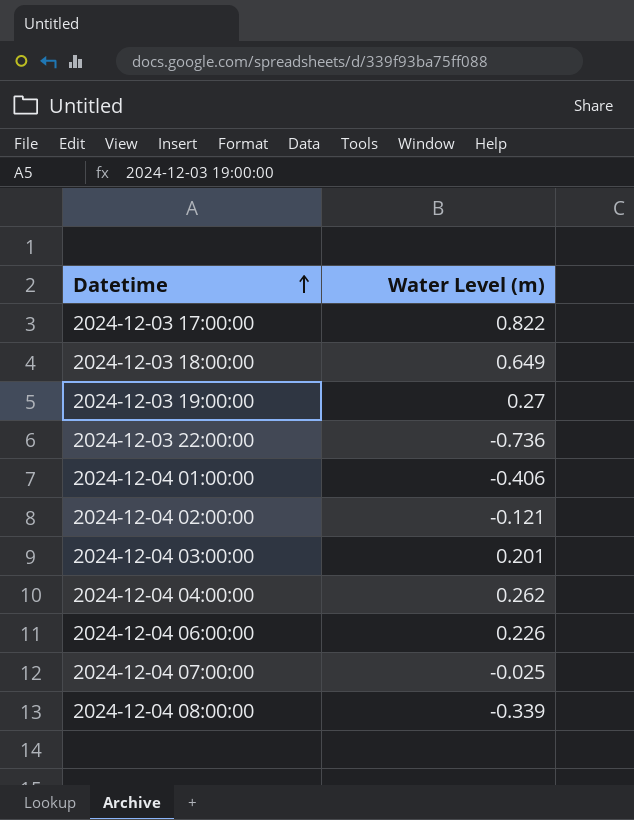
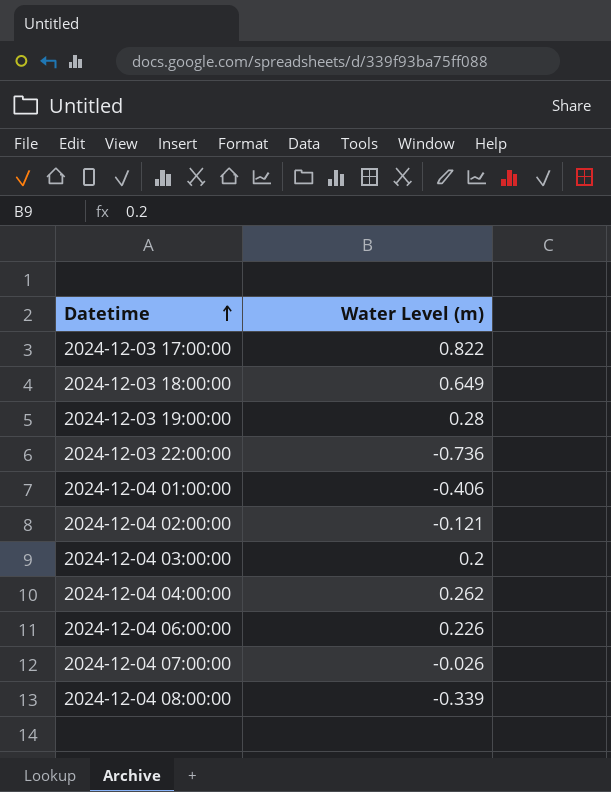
2024-12-03 19:00:00 | Water Level (m): 0.27 -> 0.28
2024-12-04 03:00:00 | Water Level (m): 0.201 -> 0.2
2024-12-04 07:00:00 | Water Level (m): -0.025 -> -0.026

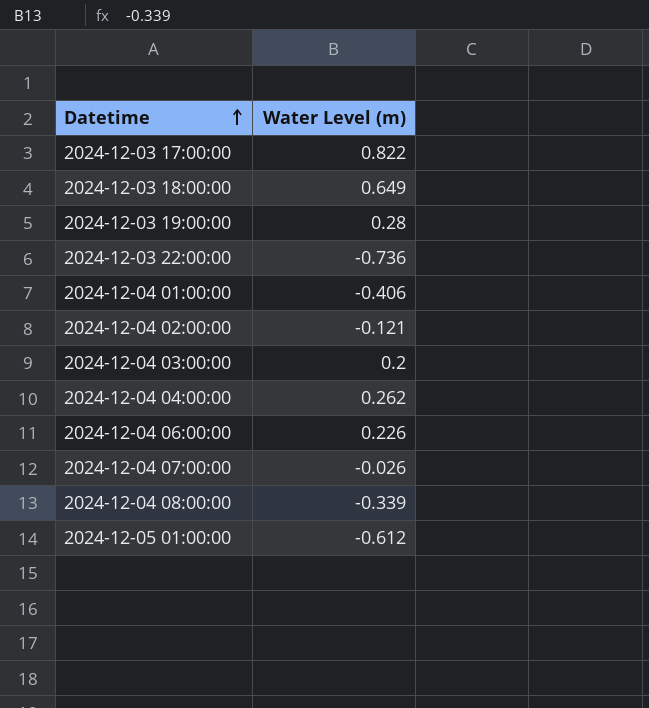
row 2024-12-05 01:00:00: none -> -0.612

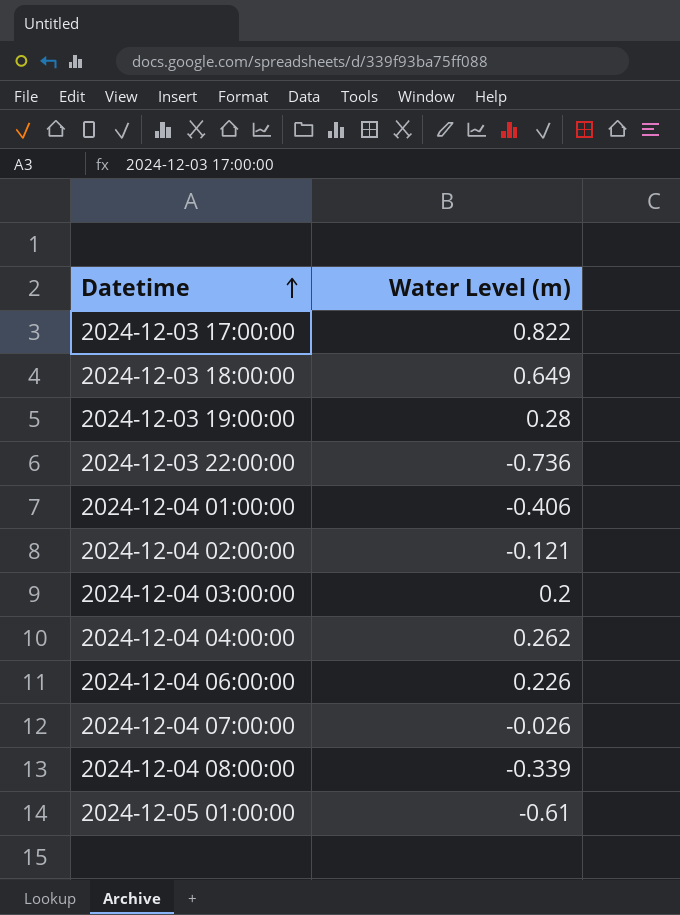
2024-12-05 01:00:00 | Water Level (m): -0.612 -> -0.61

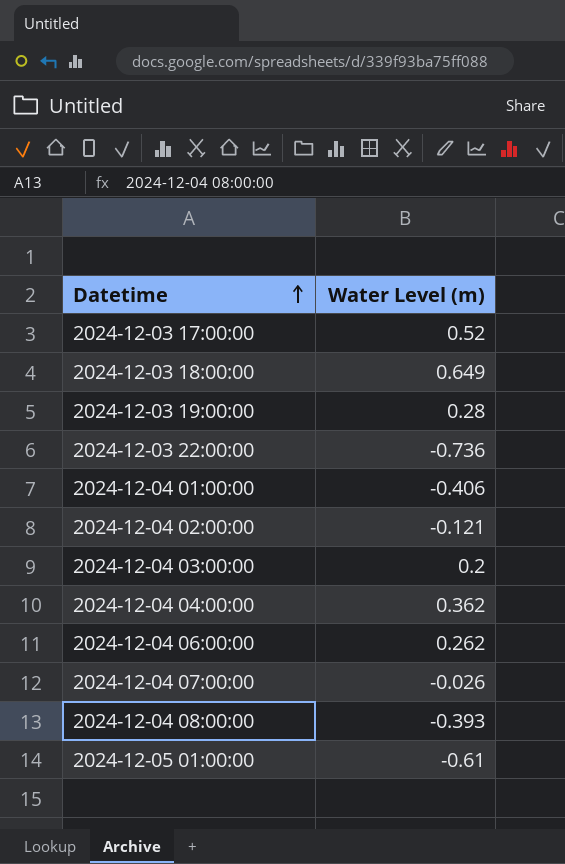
2024-12-03 17:00:00 | Water Level (m): 0.822 -> 0.52
2024-12-04 04:00:00 | Water Level (m): 0.262 -> 0.362
2024-12-04 06:00:00 | Water Level (m): 0.226 -> 0.262
2024-12-04 08:00:00 | Water Level (m): -0.339 -> -0.393

